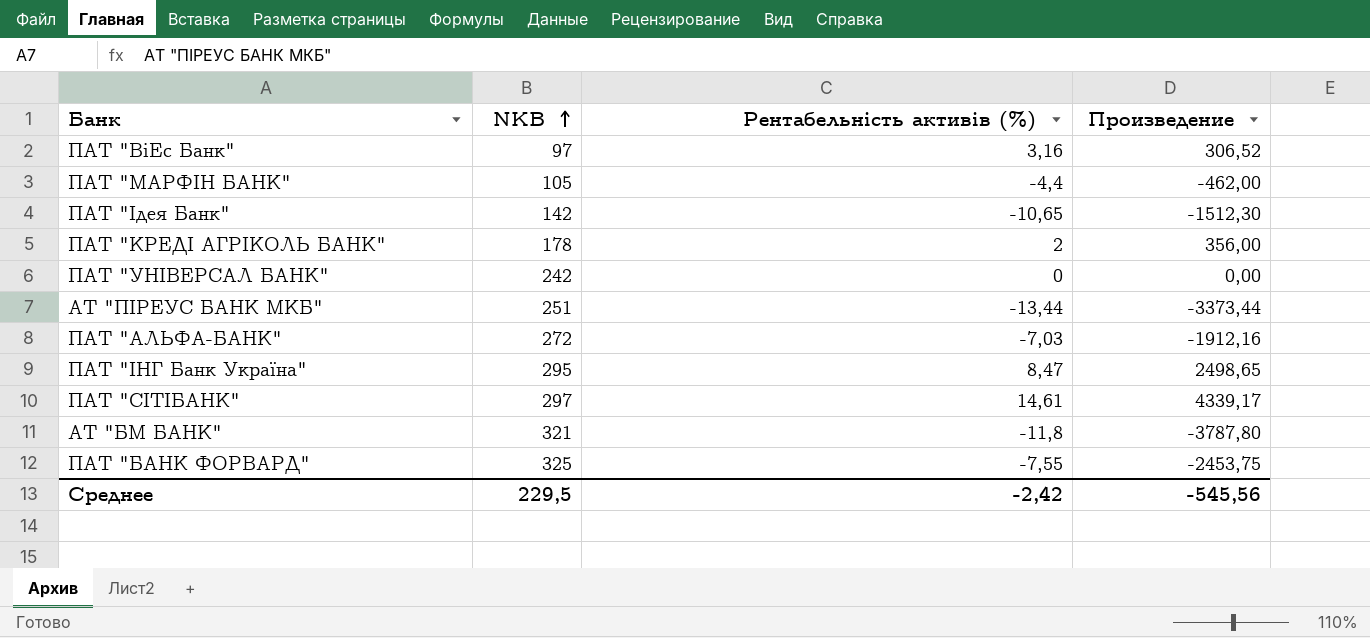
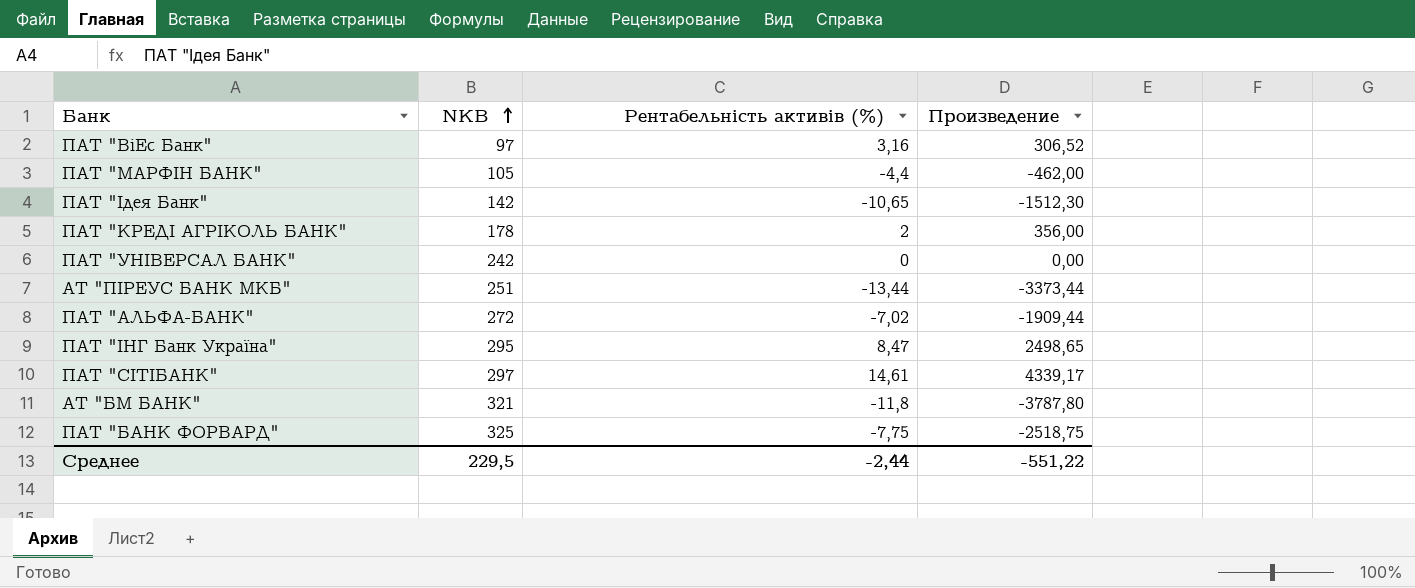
ПАТ "АЛЬФА-БАНК" | Рентабельність активів (%): -7,03 -> -7,02
ПАТ "АЛЬФА-БАНК" | Произведение: -1912,16 -> -1909,44
ПАТ "БАНК ФОРВАРД" | Рентабельність активів (%): -7,55 -> -7,75
ПАТ "БАНК ФОРВАРД" | Произведение: -2453,75 -> -2518,75
Среднее | Рентабельність активів (%): -2,42 -> -2,44
Среднее | Произведение: -545,56 -> -551,22

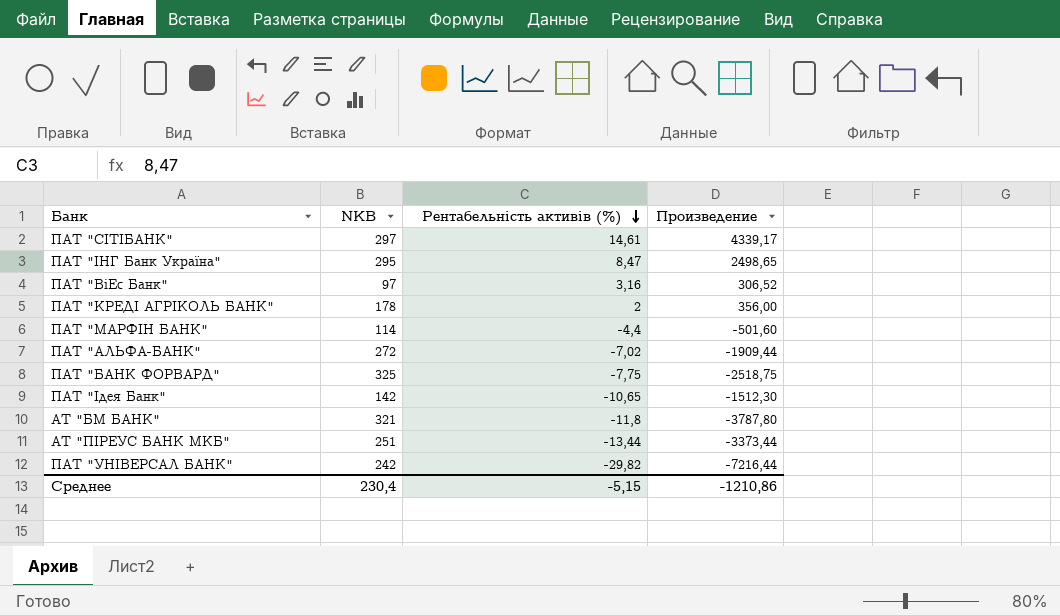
row order: NKB ascending -> Рентабельність активів (%) descending
ПАТ "МАРФІН БАНК" | NKB: 105 -> 114
ПАТ "МАРФІН БАНК" | Произведение: -462,00 -> -501,60
ПАТ "УНІВЕРСАЛ БАНК" | Рентабельність активів (%): 0 -> -29,82
ПАТ "УНІВЕРСАЛ БАНК" | Произведение: 0,00 -> -7216,44
Среднее | NKB: 229,5 -> 230,4
Среднее | Рентабельність активів (%): -2,44 -> -5,15
Среднее | Произведение: -551,22 -> -1210,86

